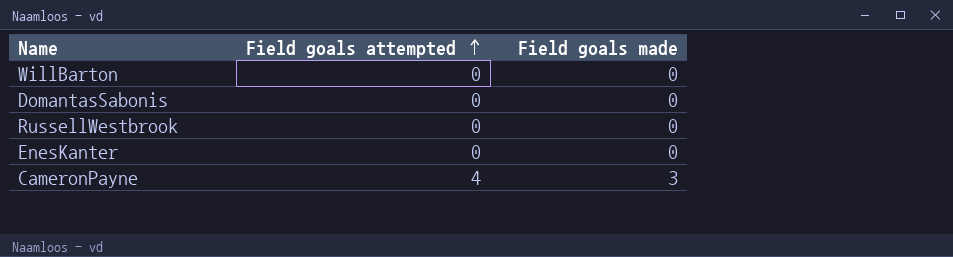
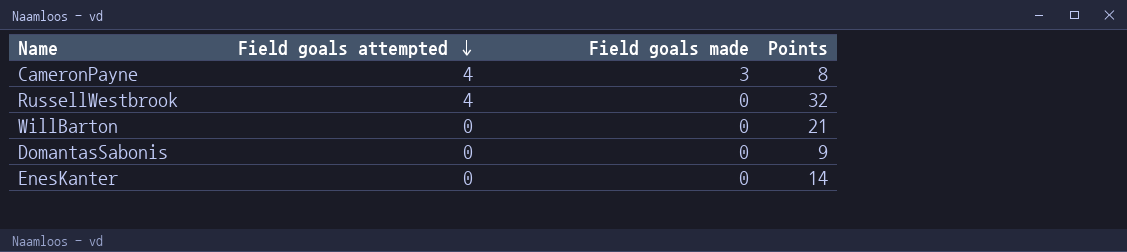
row order: Field goals attempted ascending -> Field goals attempted descending
column Points | position: none -> 4
RussellWestbrook | Field goals attempted: 0 -> 4

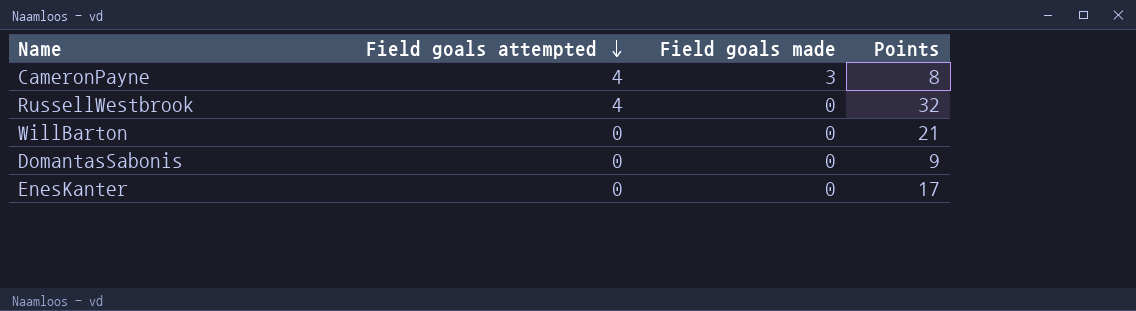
EnesKanter | Points: 14 -> 17

